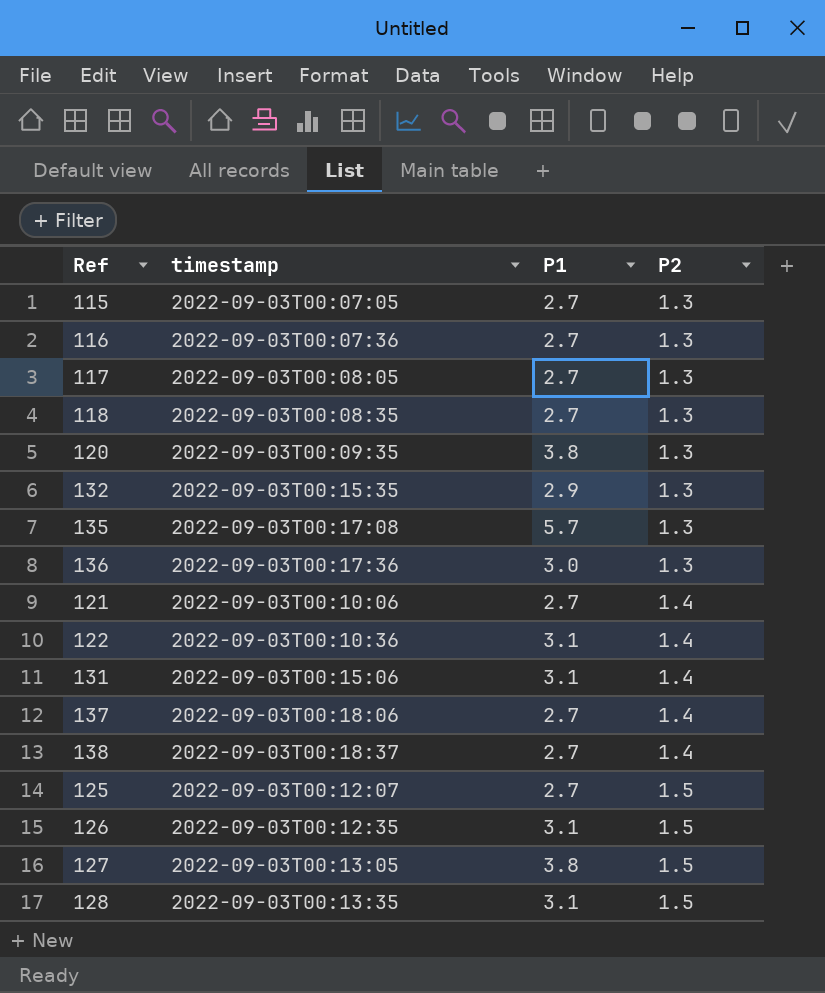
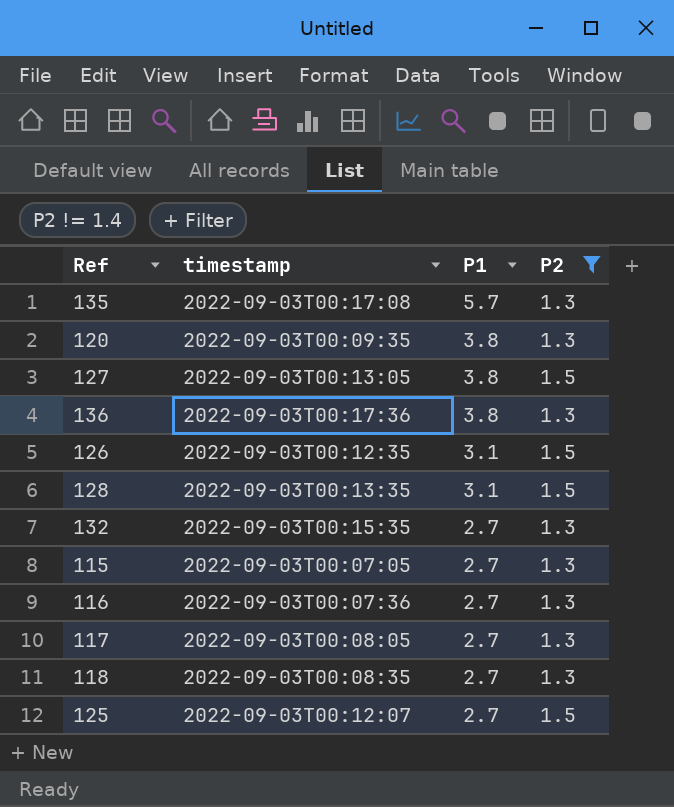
filter: none -> P2 != 1.4
row order: P2 ascending -> P1 descending
136 | P1: 3.0 -> 3.8
132 | P1: 2.9 -> 2.7

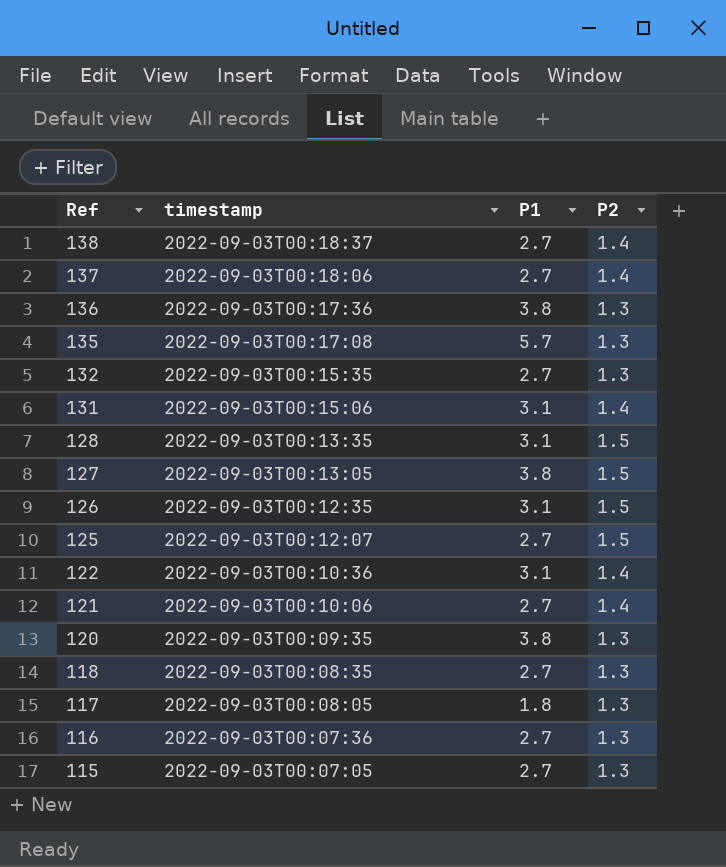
filter: P2 != 1.4 -> none
row order: P1 descending -> Ref descending
117 | P1: 2.7 -> 1.8

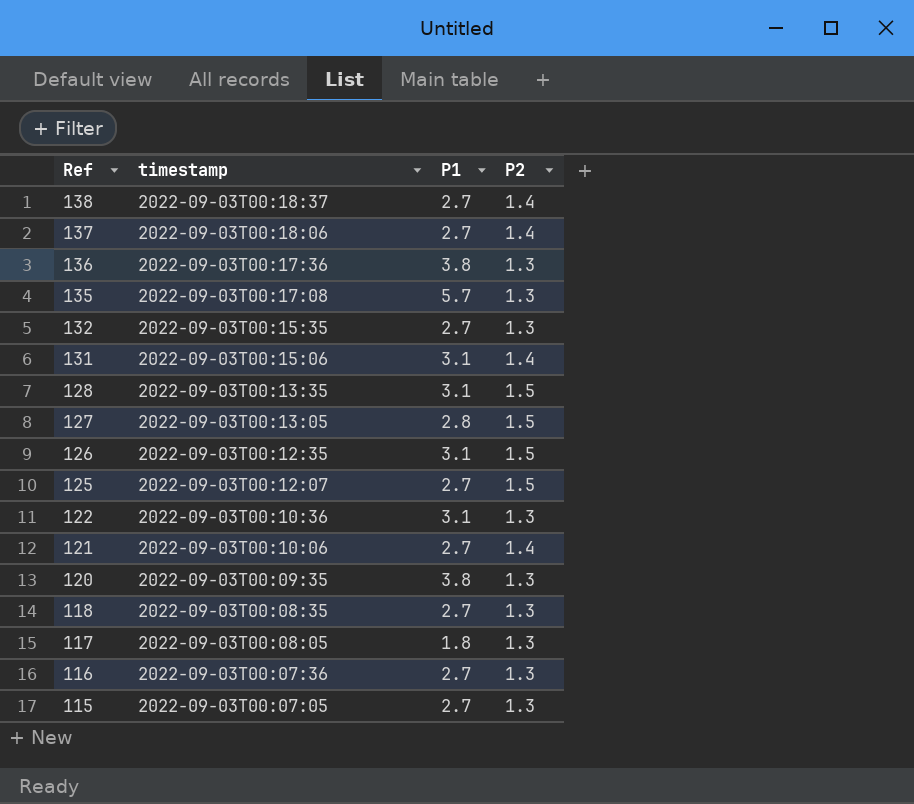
127 | P1: 3.8 -> 2.8
122 | P2: 1.4 -> 1.3

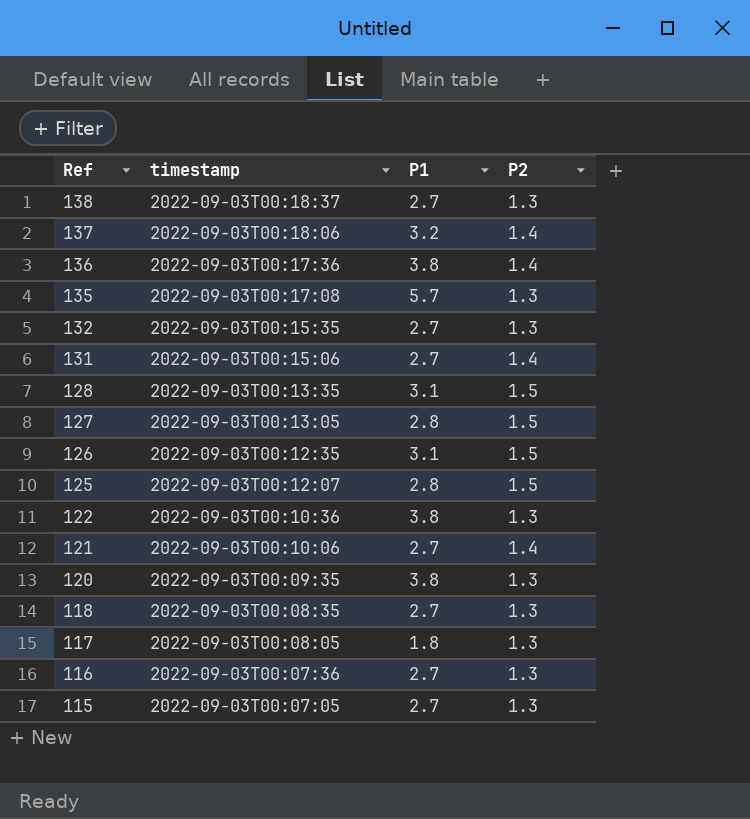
138 | P2: 1.4 -> 1.3
137 | P1: 2.7 -> 3.2
136 | P2: 1.3 -> 1.4
131 | P1: 3.1 -> 2.7
125 | P1: 2.7 -> 2.8
122 | P1: 3.1 -> 3.8

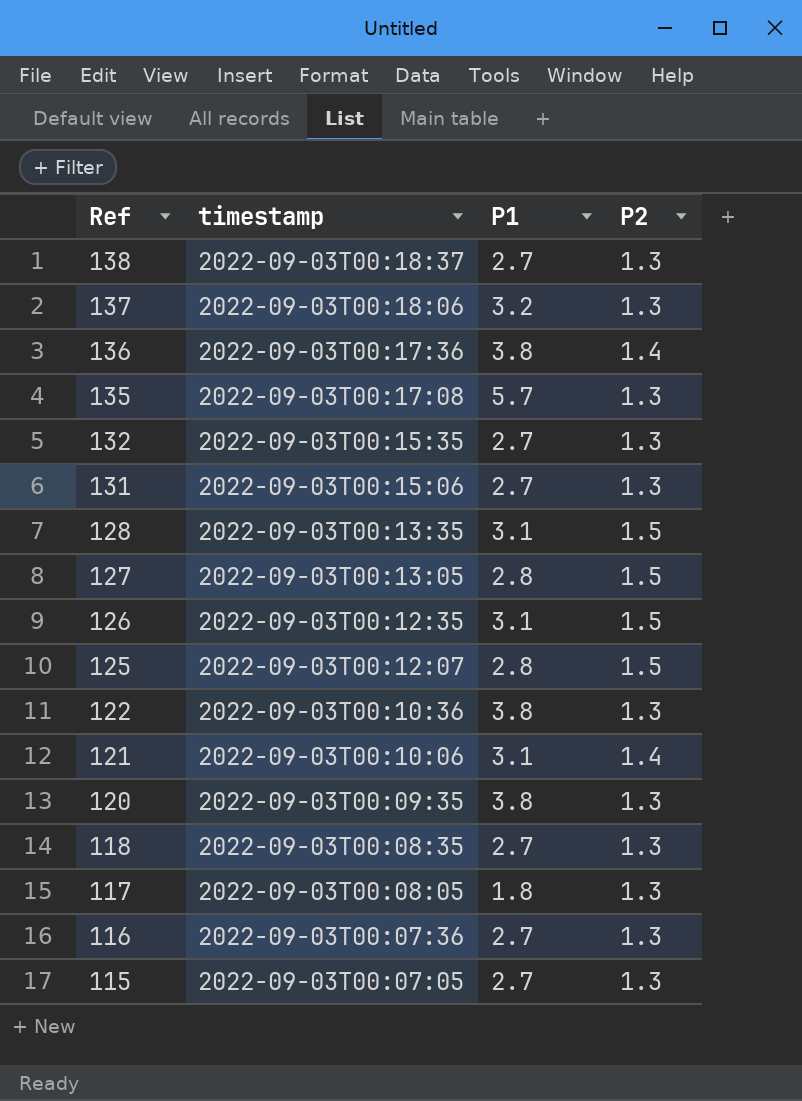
137 | P2: 1.4 -> 1.3
131 | P2: 1.4 -> 1.3
121 | P1: 2.7 -> 3.1

